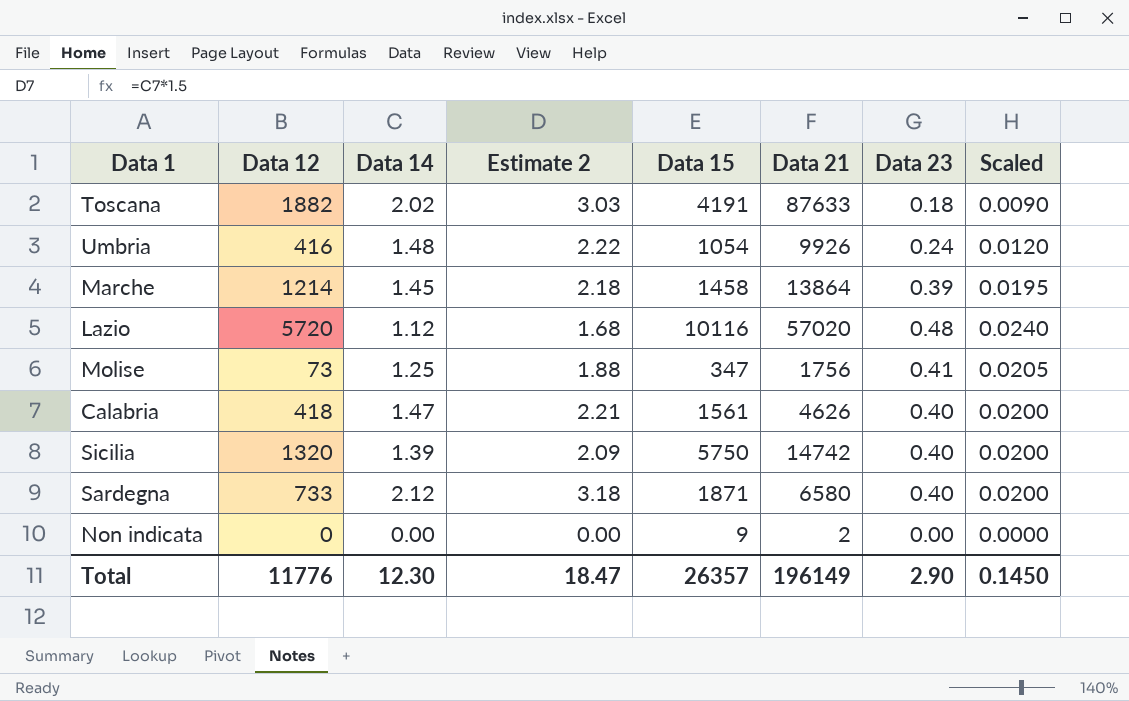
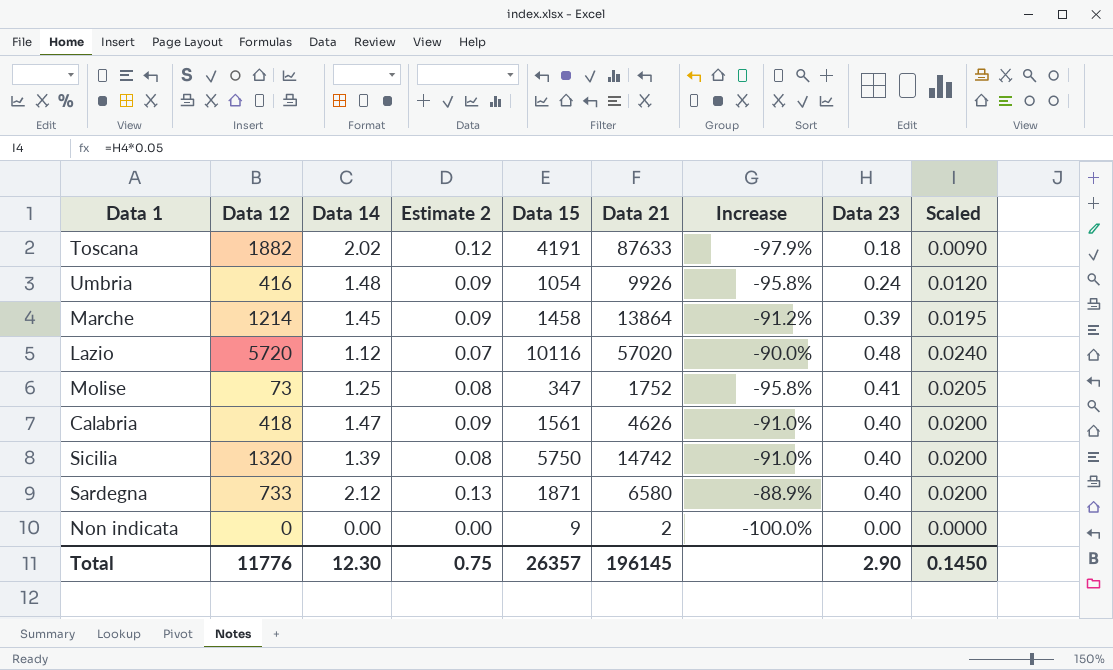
column Estimate 2 | formula: [Data 14] * 1.5 -> [Data 14] * 0.06
column Increase | formula: none -> ([Data 12] - [Data 21]) / [Data 21]
Molise | Data 21: 1756 -> 1752
Total | Estimate 2: 18.47 -> 0.75
Total | Data 21: 196149 -> 196145

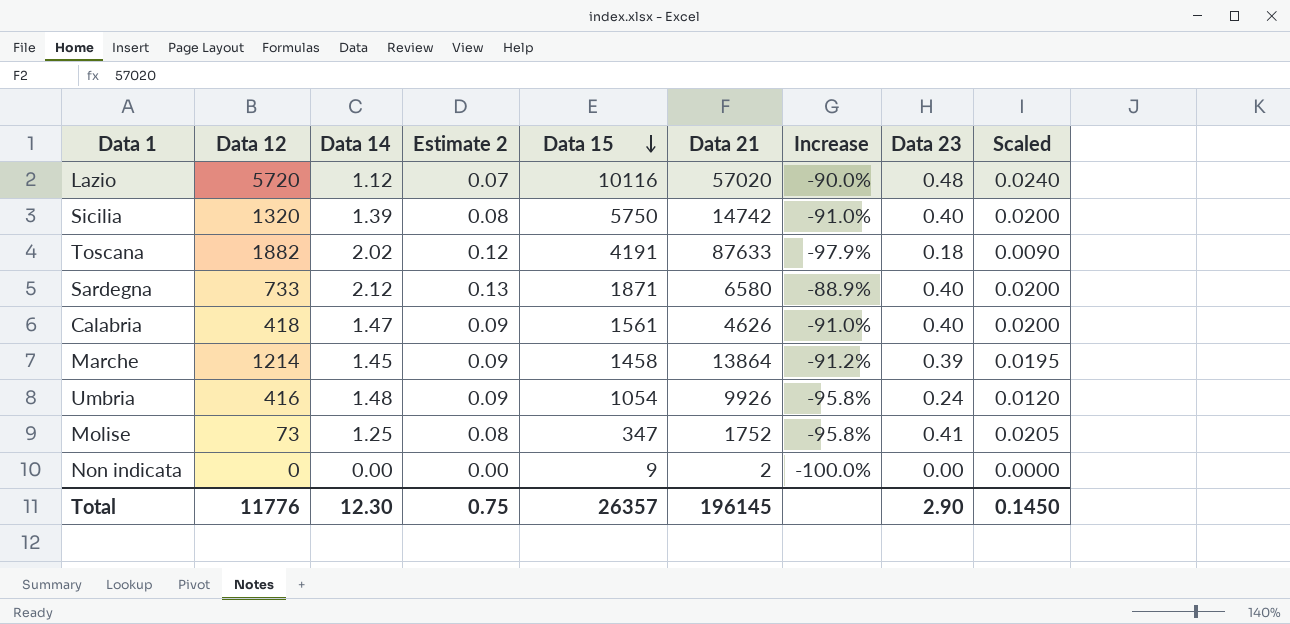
row order: none -> Data 15 descending

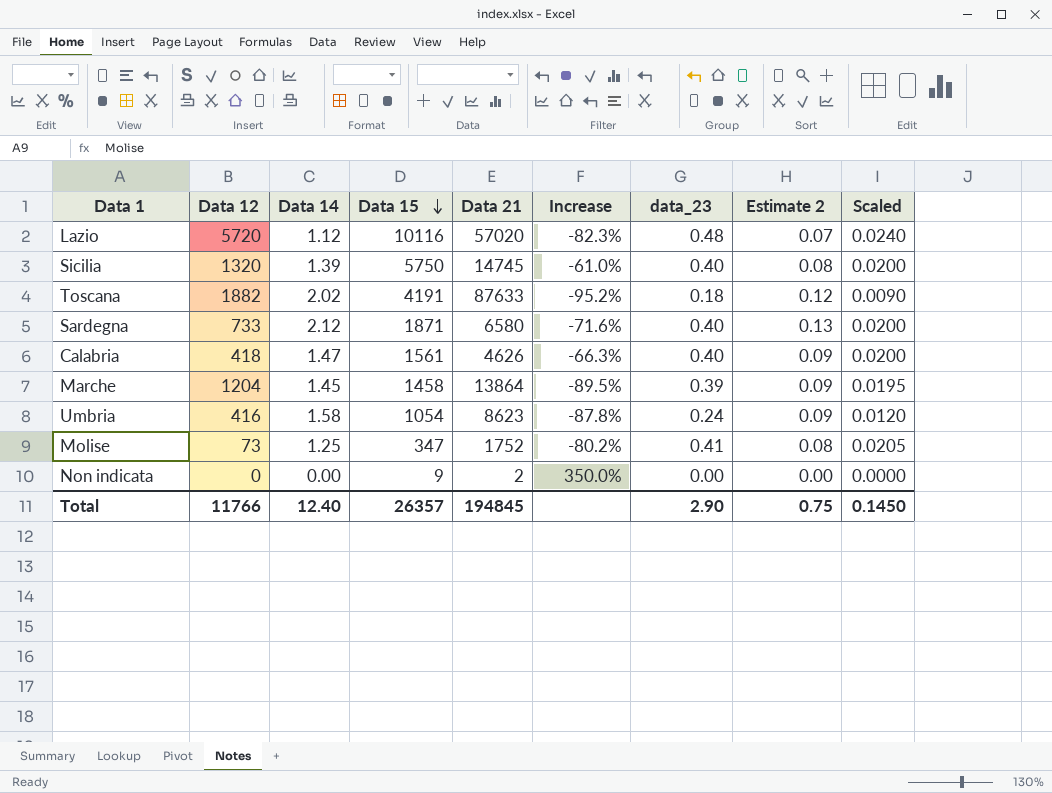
column Increase | formula: ([Data 12] - [Data 21]) / [Data 21] -> ([Data 15] - [Data 21]) / [Data 21]
column name: Data 23 -> data_23
column Estimate 2 | position: 4 -> 8
Sicilia | Data 21: 14742 -> 14745
Marche | Data 12: 1214 -> 1204
Umbria | Data 14: 1.48 -> 1.58
Umbria | Data 21: 9926 -> 8623
Total | Data 12: 11776 -> 11766
Total | Data 14: 12.30 -> 12.40
Total | Data 21: 196145 -> 194845

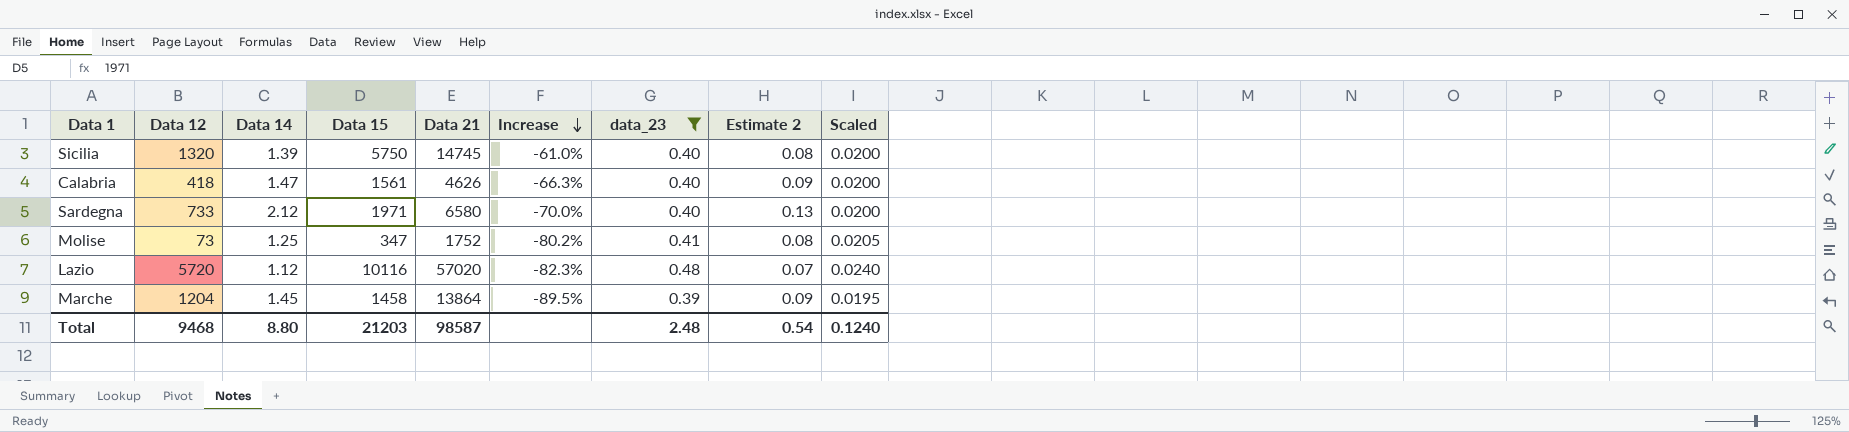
filter: none -> data_23 >= 0.39
row order: Data 15 descending -> Increase descending
Sardegna | Data 15: 1871 -> 1971
Sardegna | Increase: -71.6% -> -70.0%
Total | Data 12: 11766 -> 9468
Total | Data 14: 12.40 -> 8.80
Total | Data 15: 26357 -> 21203
Total | Data 21: 194845 -> 98587
Total | data_23: 2.90 -> 2.48
Total | Estimate 2: 0.75 -> 0.54
Total | Scaled: 0.1450 -> 0.1240

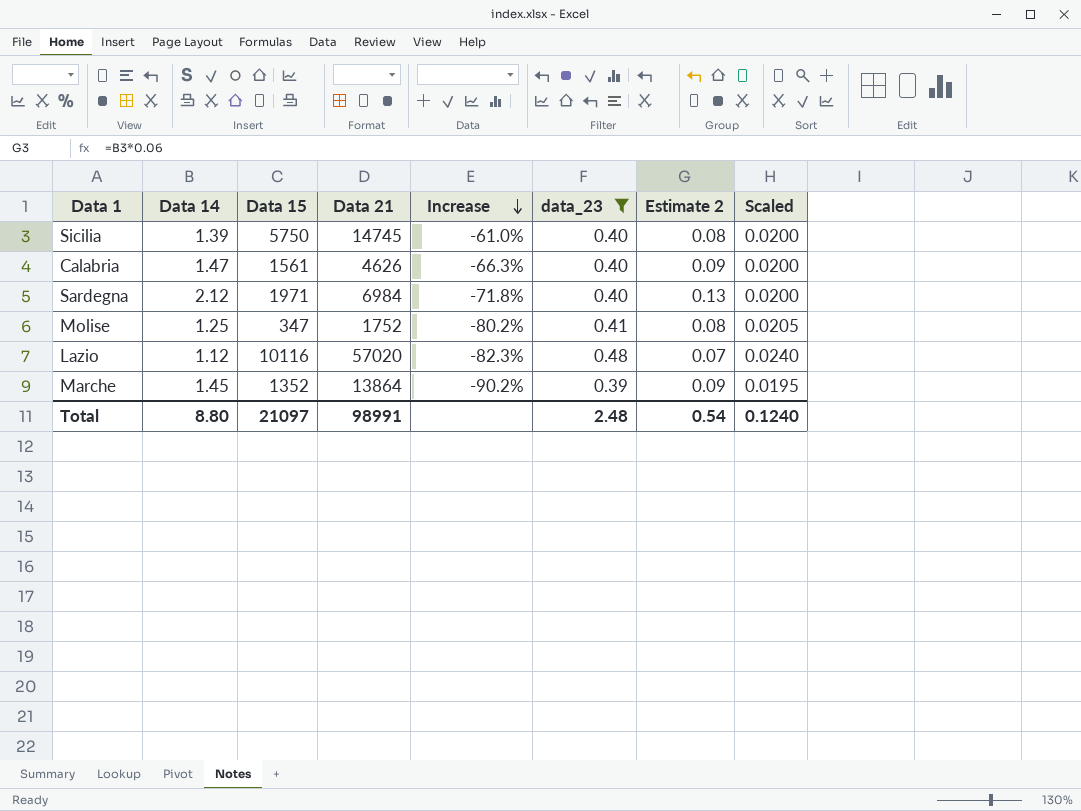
column Data 12 | position: 2 -> none
Sardegna | Data 21: 6580 -> 6984
Sardegna | Increase: -70.0% -> -71.8%
Marche | Data 15: 1458 -> 1352
Marche | Increase: -89.5% -> -90.2%
Total | Data 15: 21203 -> 21097
Total | Data 21: 98587 -> 98991

